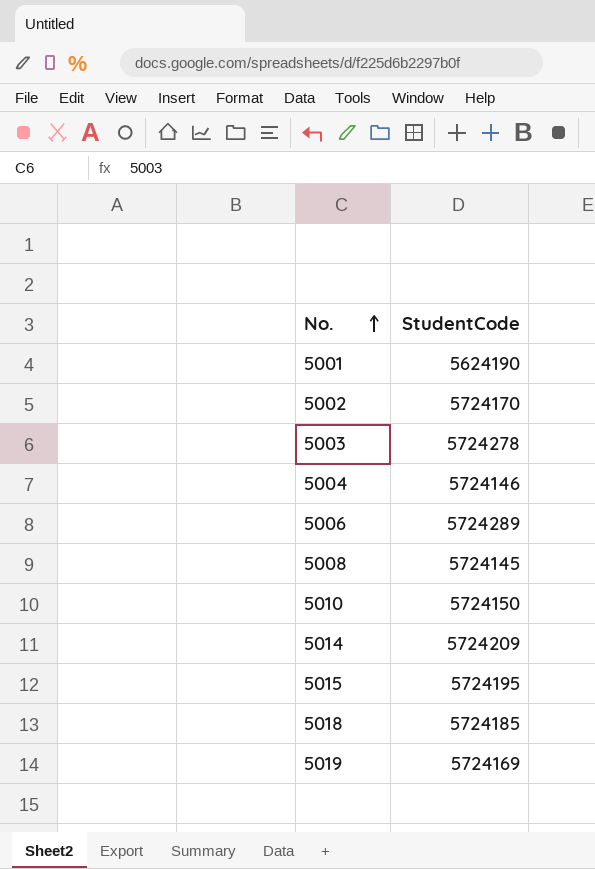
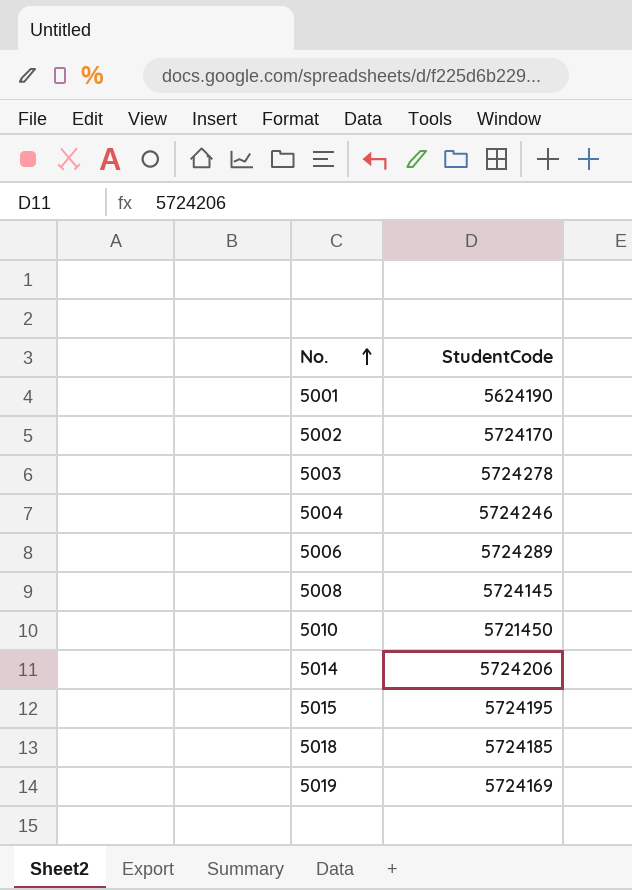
5004 | StudentCode: 5724146 -> 5724246
5010 | StudentCode: 5724150 -> 5721450
5014 | StudentCode: 5724209 -> 5724206

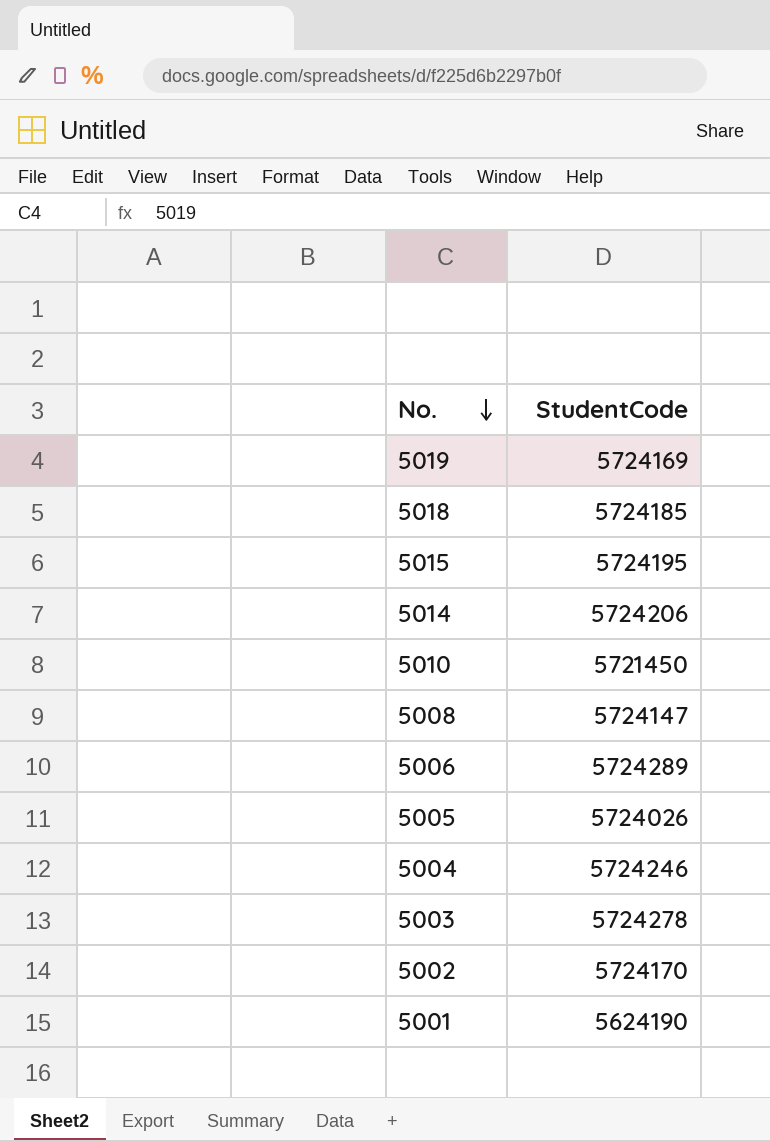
row order: No. ascending -> No. descending
5008 | StudentCode: 5724145 -> 5724147
row 5005: none -> 5724026

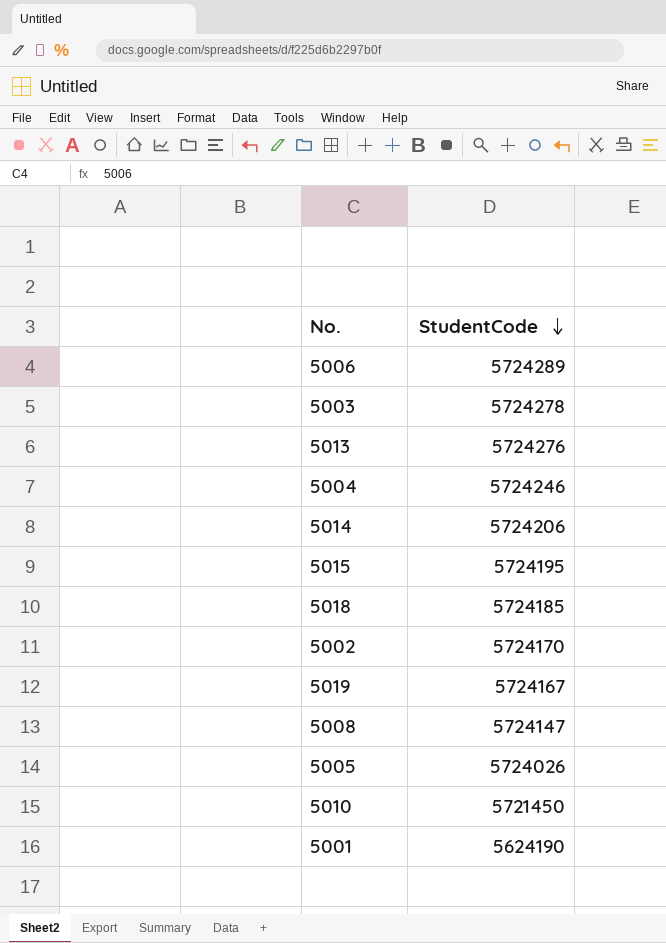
row order: No. descending -> StudentCode descending
row 5013: none -> 5724276
5019 | StudentCode: 5724169 -> 5724167

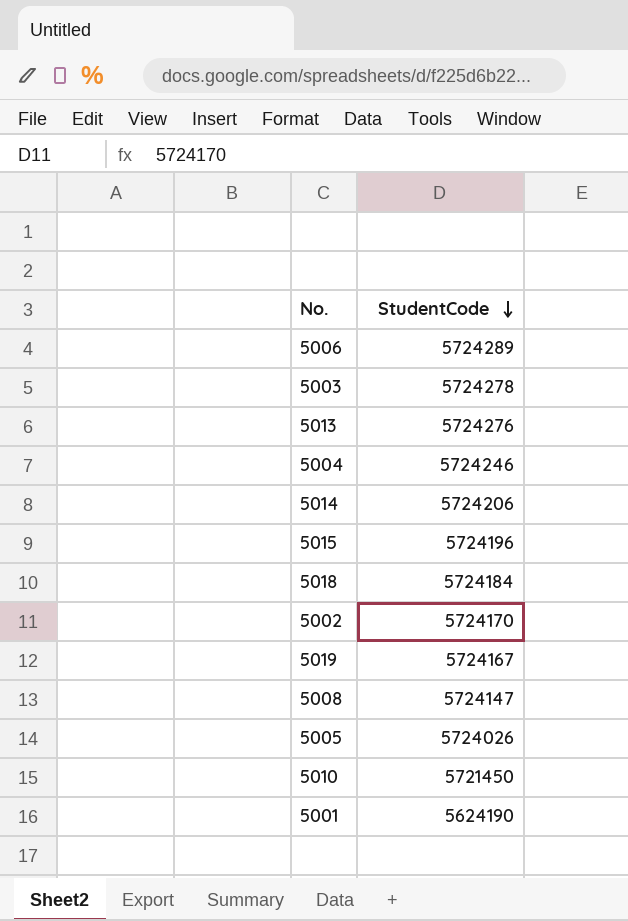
5015 | StudentCode: 5724195 -> 5724196
5018 | StudentCode: 5724185 -> 5724184

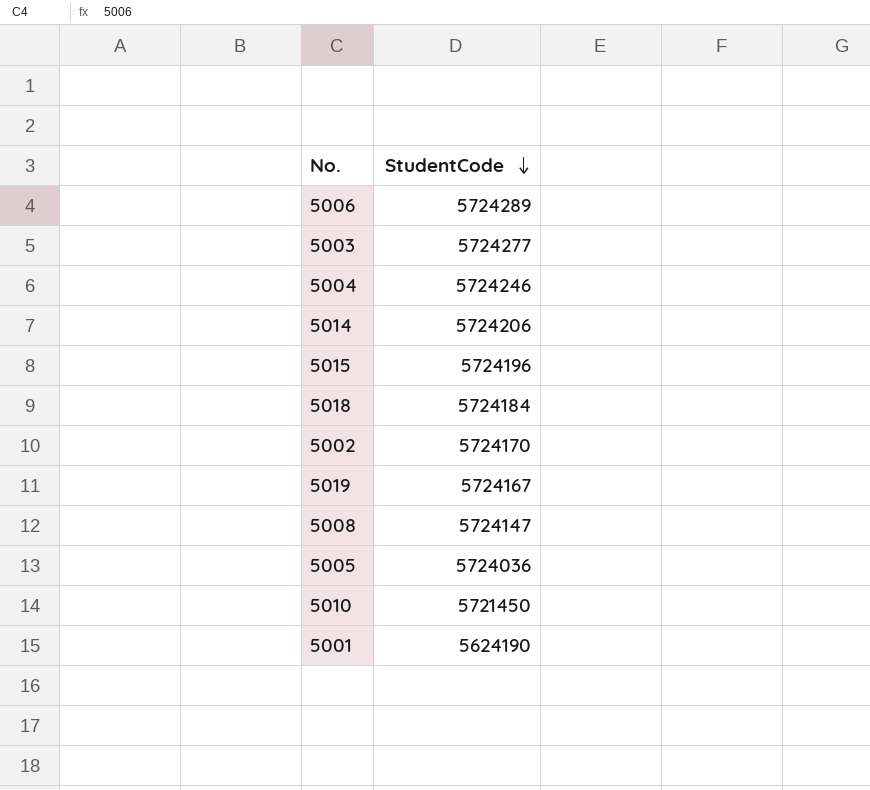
row 5013: 5724276 -> none
5003 | StudentCode: 5724278 -> 5724277
5005 | StudentCode: 5724026 -> 5724036

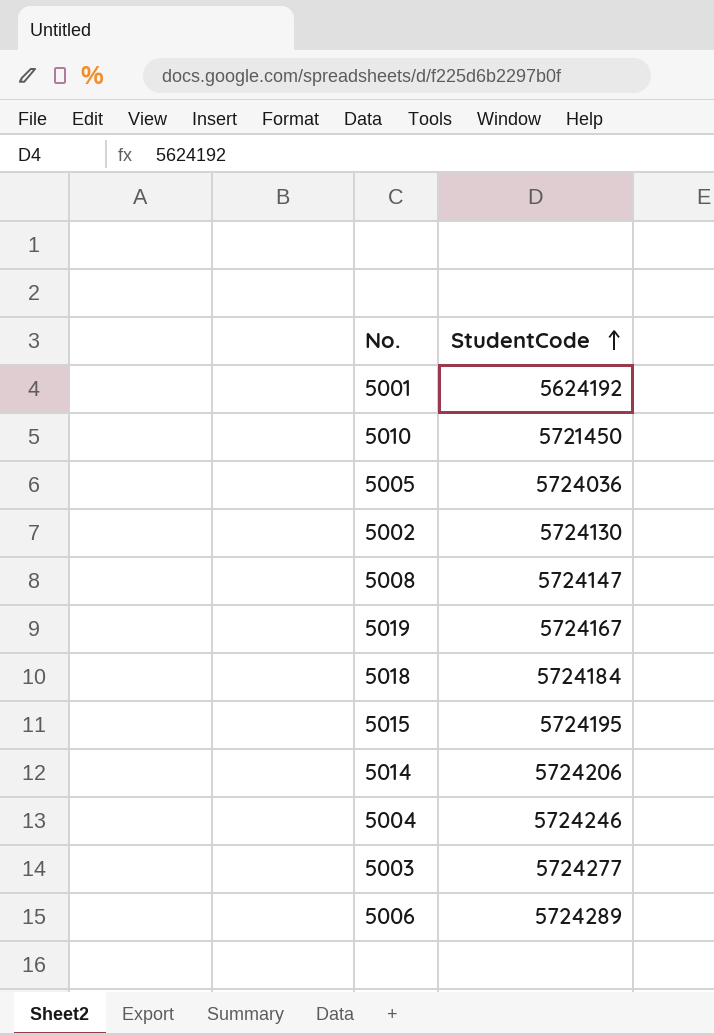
row order: StudentCode descending -> StudentCode ascending
5001 | StudentCode: 5624190 -> 5624192
5002 | StudentCode: 5724170 -> 5724130
5015 | StudentCode: 5724196 -> 5724195

